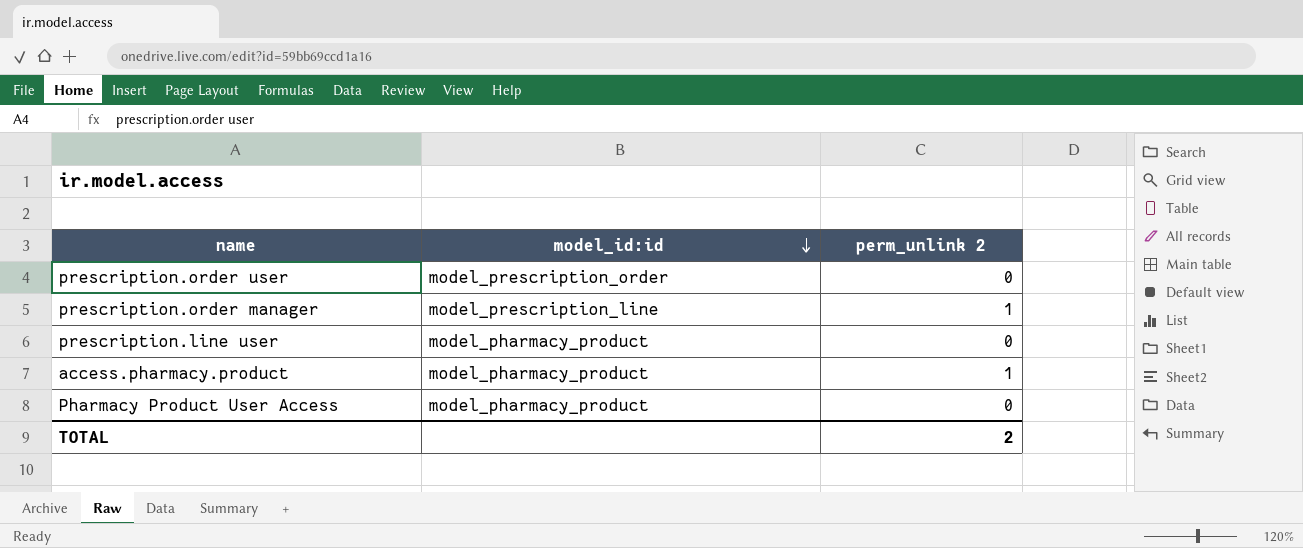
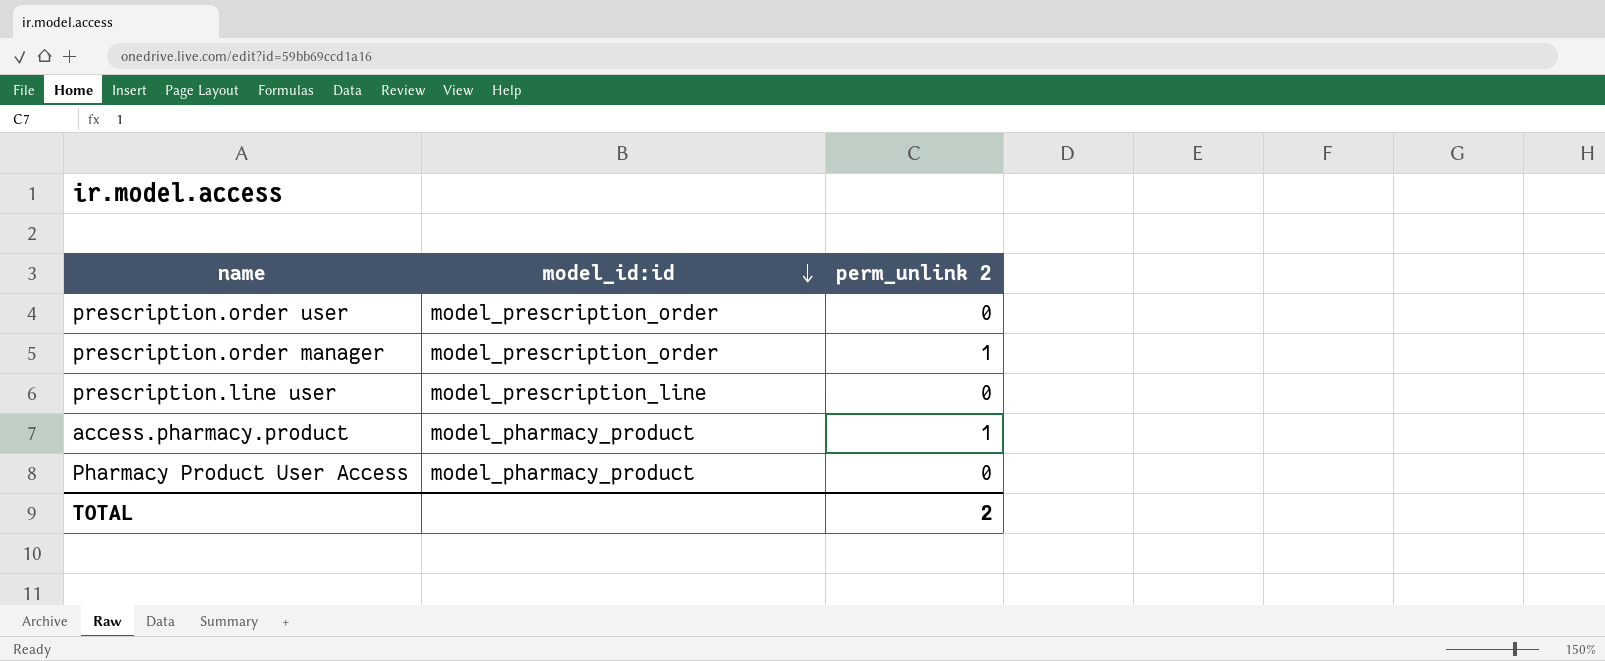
prescription.order manager | model_id:id: model_prescription_line -> model_prescription_order
prescription.line user | model_id:id: model_pharmacy_product -> model_prescription_line

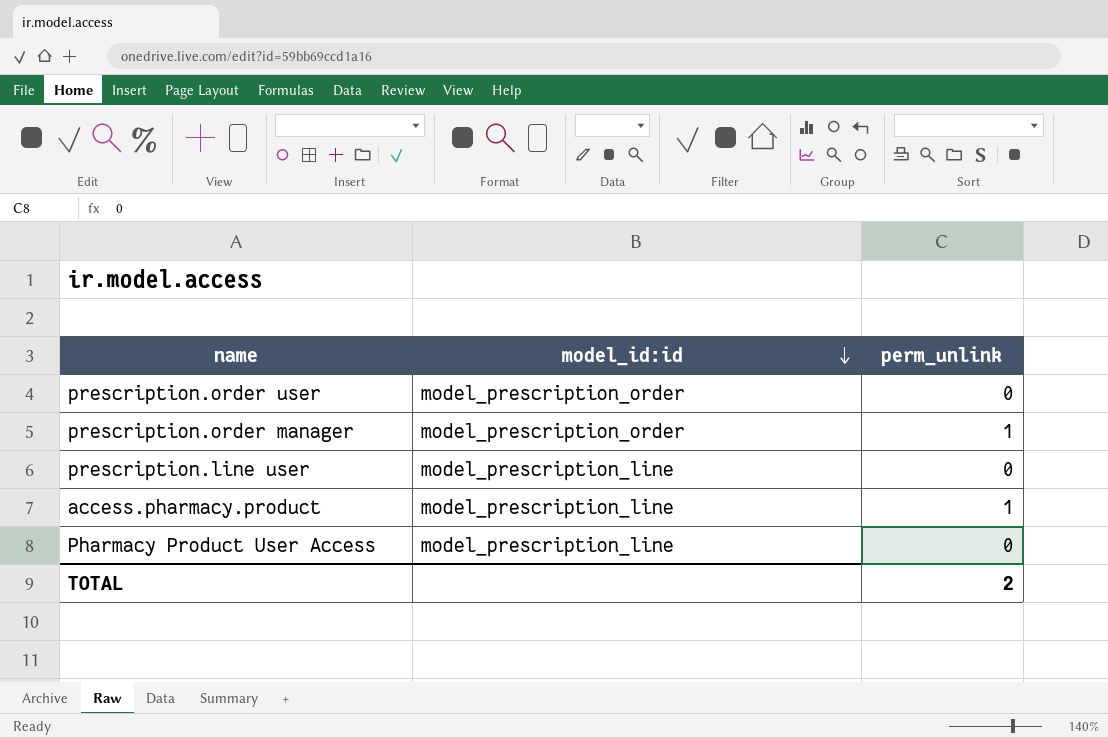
column name: perm_unlink 2 -> perm_unlink
access.pharmacy.product | model_id:id: model_pharmacy_product -> model_prescription_line
Pharmacy Product User Access | model_id:id: model_pharmacy_product -> model_prescription_line

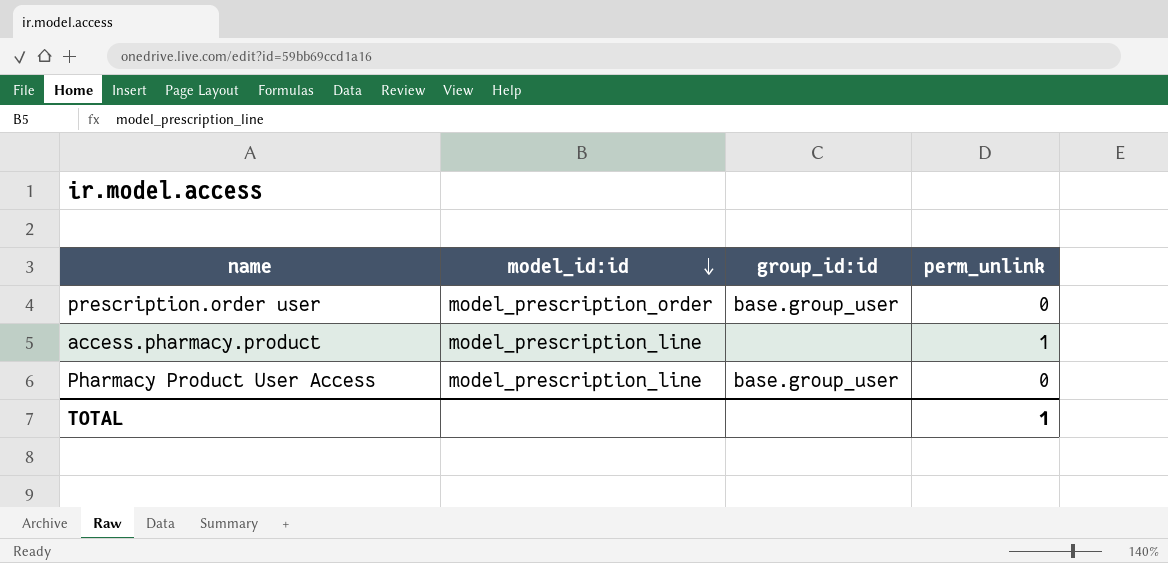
column group_id:id | position: none -> 3
row prescription.order manager: model_prescription_order | 1 -> none
row prescription.line user: model_prescription_line | 0 -> none
TOTAL | perm_unlink: 2 -> 1

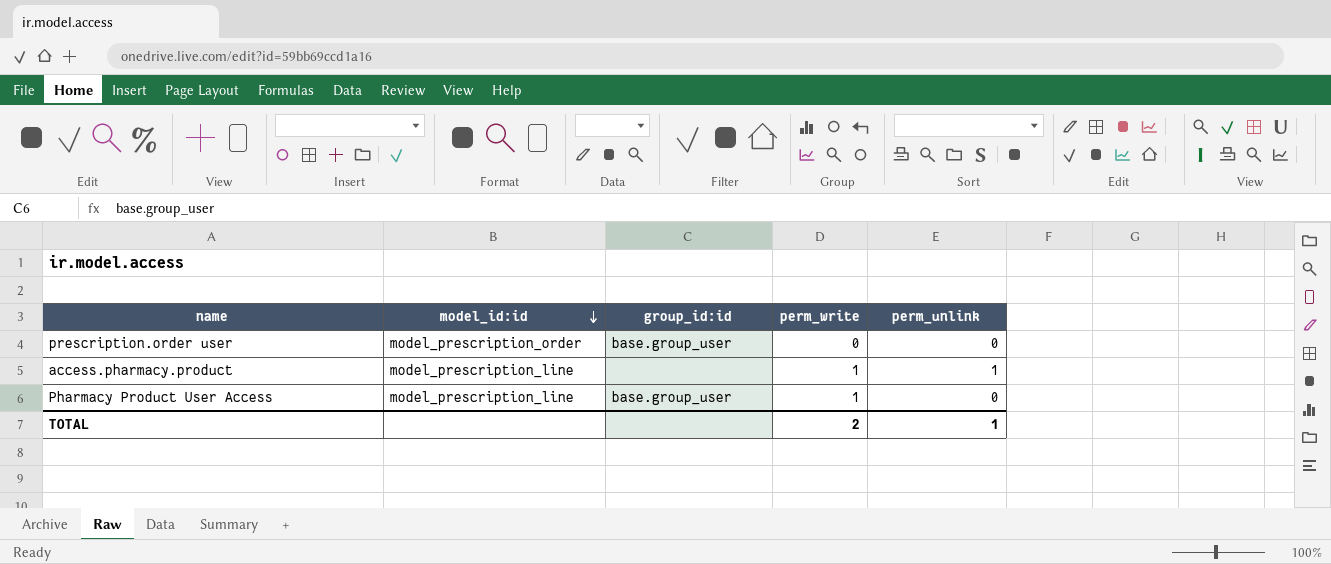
column perm_write | position: none -> 4

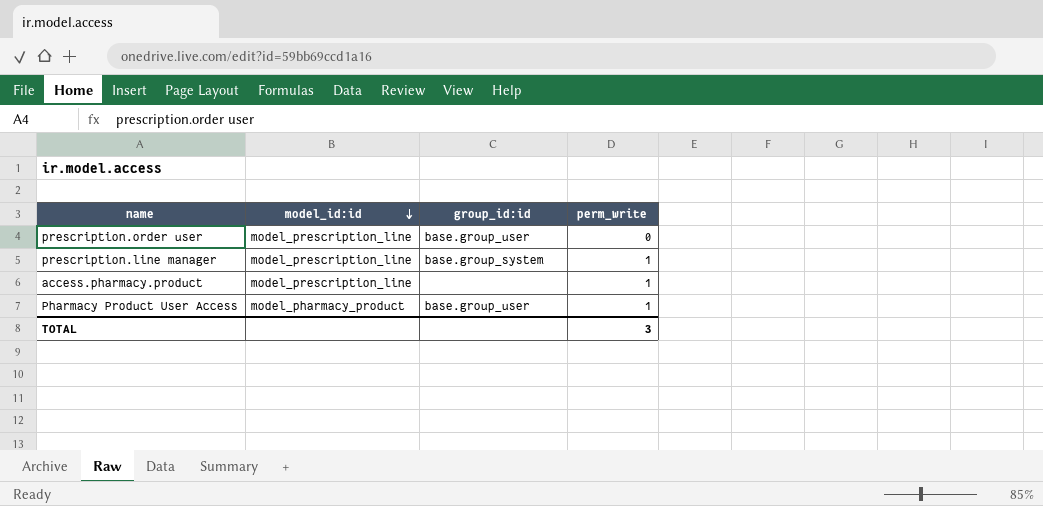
column perm_unlink | position: 5 -> none
prescription.order user | model_id:id: model_prescription_order -> model_prescription_line
row prescription.line manager: none -> model_prescription_line | base.group_system | 1
Pharmacy Product User Access | model_id:id: model_prescription_line -> model_pharmacy_product
TOTAL | perm_write: 2 -> 3

